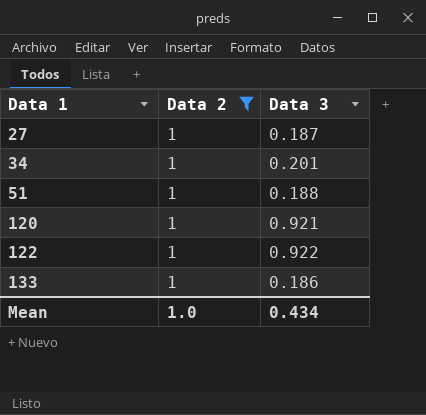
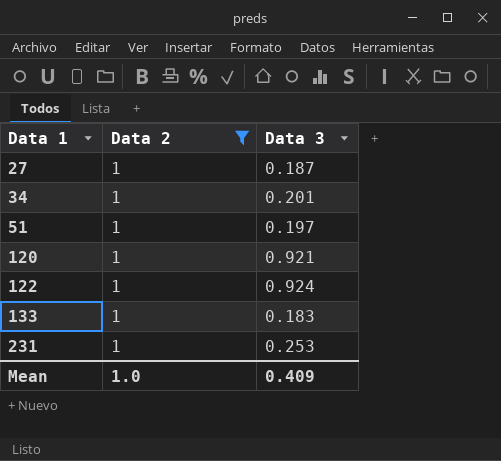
51 | Data 3: 0.188 -> 0.197
122 | Data 3: 0.922 -> 0.924
133 | Data 3: 0.186 -> 0.183
row 231: none -> 1 | 0.253
Mean | Data 3: 0.434 -> 0.409

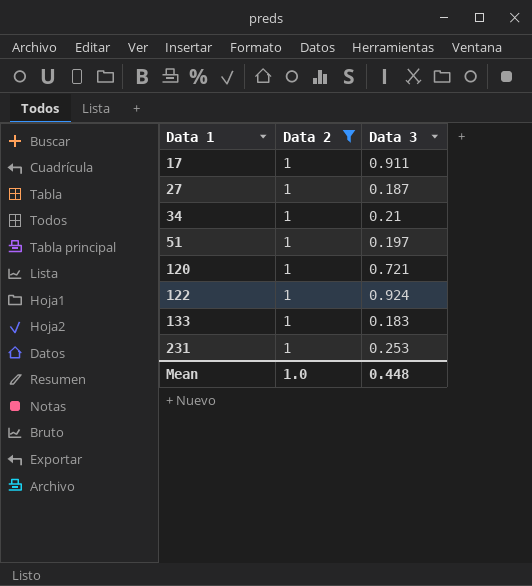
row 17: none -> 1 | 0.911
34 | Data 3: 0.201 -> 0.21
120 | Data 3: 0.921 -> 0.721
Mean | Data 3: 0.409 -> 0.448

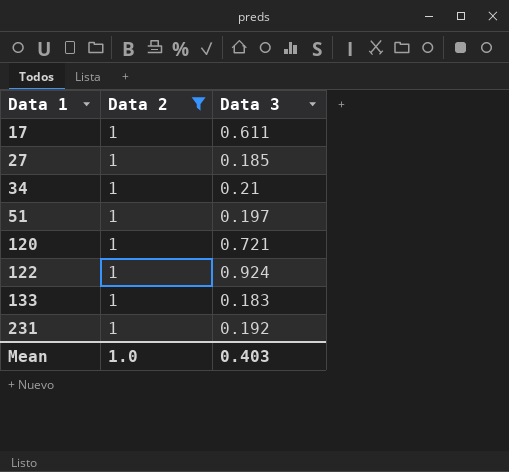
17 | Data 3: 0.911 -> 0.611
27 | Data 3: 0.187 -> 0.185
231 | Data 3: 0.253 -> 0.192
Mean | Data 3: 0.448 -> 0.403

